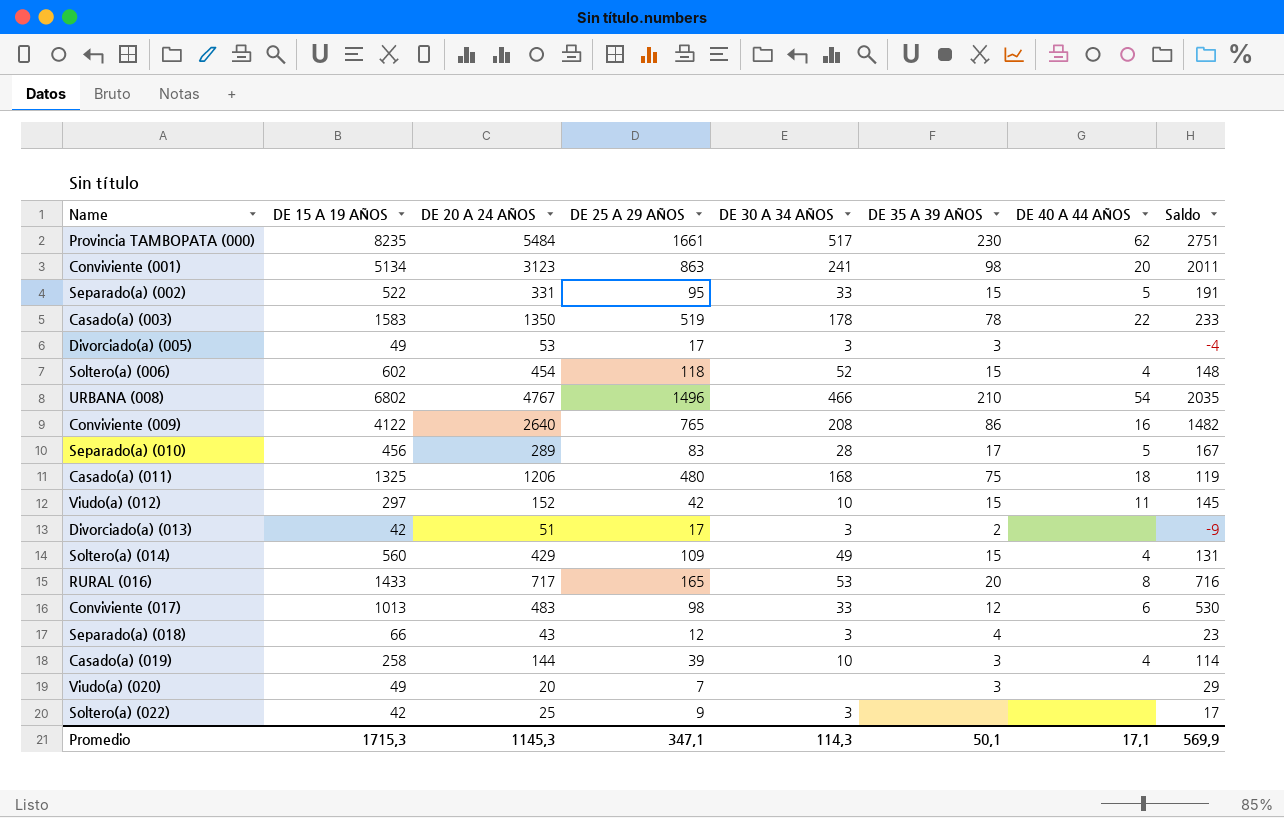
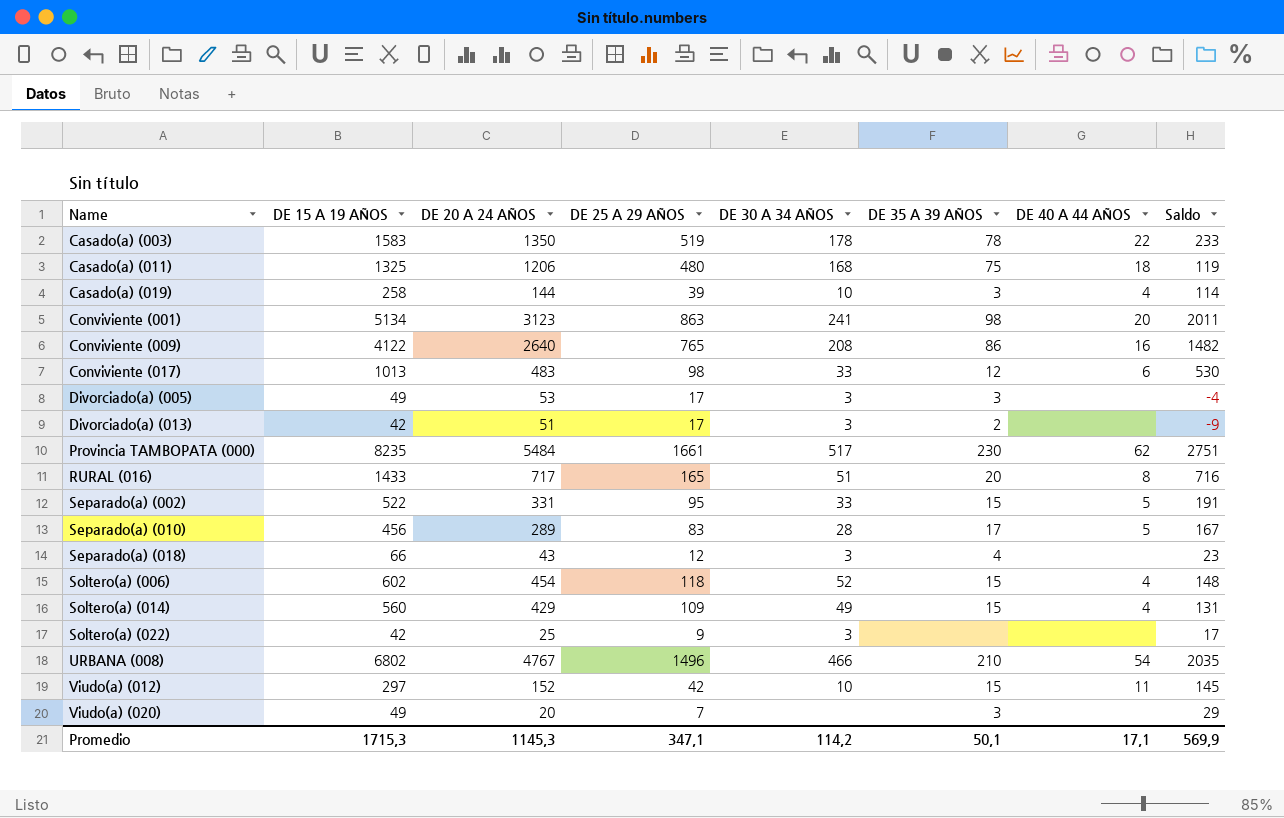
row order: none -> Name ascending
RURAL (016) | DE 30 A 34 AÑOS: 53 -> 51
Promedio | DE 30 A 34 AÑOS: 114,3 -> 114,2

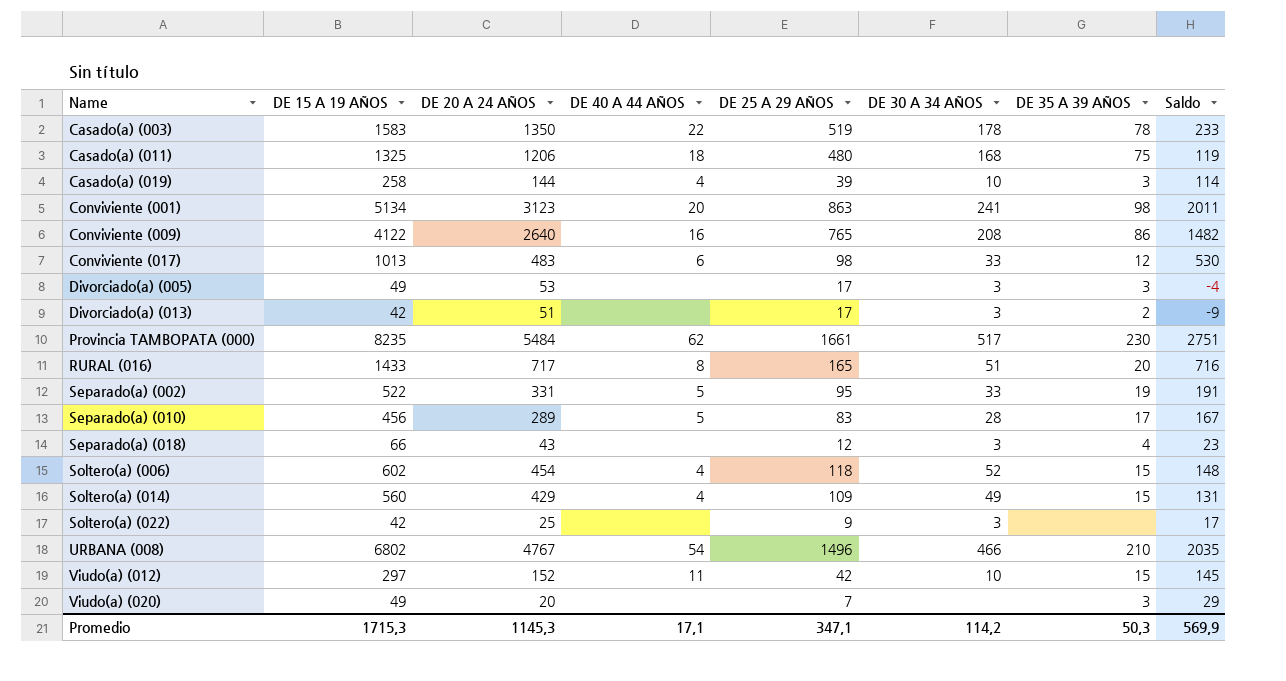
column DE 40 A 44 AÑOS | position: 7 -> 4
Separado(a) (002) | DE 35 A 39 AÑOS: 15 -> 19
Promedio | DE 35 A 39 AÑOS: 50,1 -> 50,3

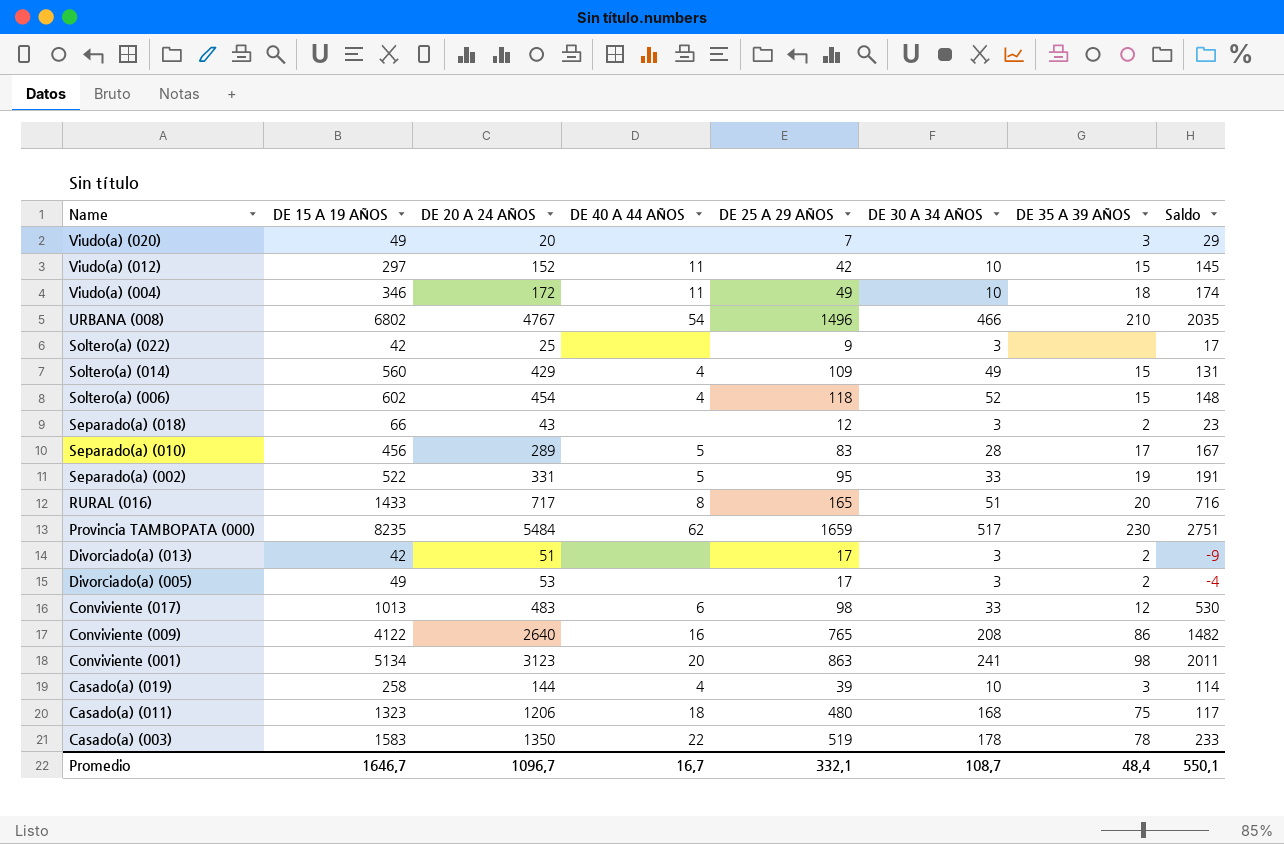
row order: Name ascending -> Name descending
row Viudo(a) (004): none -> 346 | 172 | 11 | 49 | 10 | 18 | 174
Separado(a) (018) | DE 35 A 39 AÑOS: 4 -> 2
Provincia TAMBOPATA (000) | DE 25 A 29 AÑOS: 1661 -> 1659
Divorciado(a) (005) | DE 35 A 39 AÑOS: 3 -> 2
Casado(a) (011) | DE 15 A 19 AÑOS: 1325 -> 1323
Casado(a) (011) | Saldo: 119 -> 117
Promedio | DE 15 A 19 AÑOS: 1715,3 -> 1646,7
Promedio | DE 20 A 24 AÑOS: 1145,3 -> 1096,7
Promedio | DE 40 A 44 AÑOS: 17,1 -> 16,7
Promedio | DE 25 A 29 AÑOS: 347,1 -> 332,1
Promedio | DE 30 A 34 AÑOS: 114,2 -> 108,7
Promedio | DE 35 A 39 AÑOS: 50,3 -> 48,4
Promedio | Saldo: 569,9 -> 550,1

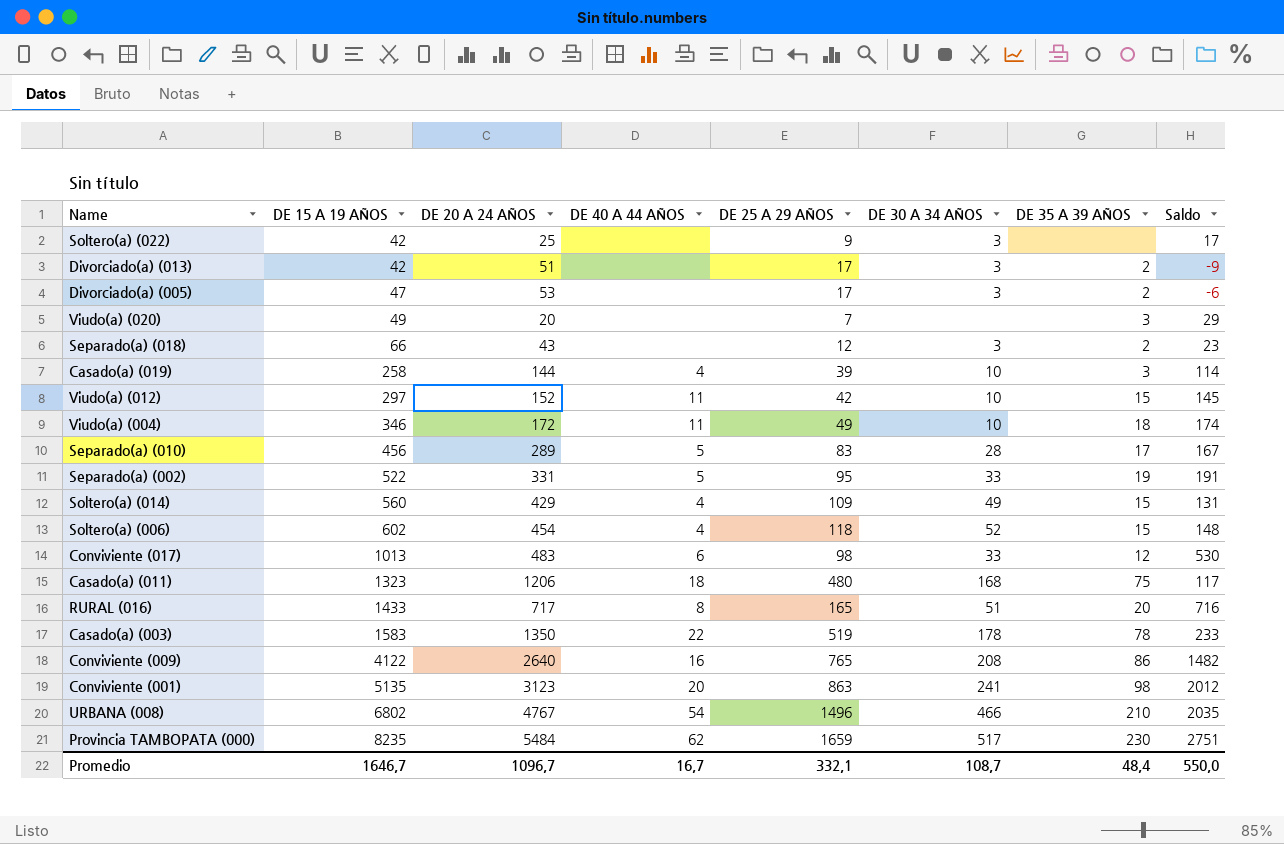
row order: Name descending -> DE 15 A 19 AÑOS ascending
Divorciado(a) (005) | DE 15 A 19 AÑOS: 49 -> 47
Divorciado(a) (005) | Saldo: -4 -> -6
Conviviente (001) | DE 15 A 19 AÑOS: 5134 -> 5135
Conviviente (001) | Saldo: 2011 -> 2012
Promedio | Saldo: 550,1 -> 550,0

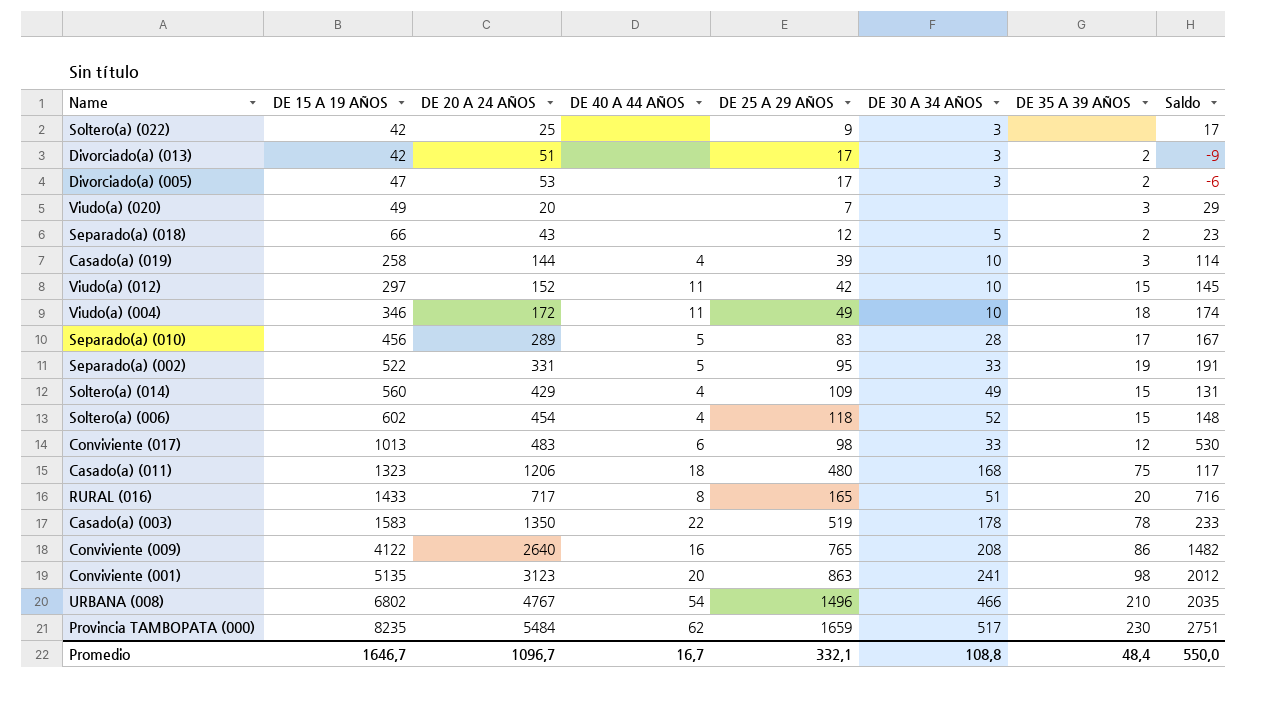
Separado(a) (018) | DE 30 A 34 AÑOS: 3 -> 5
Promedio | DE 30 A 34 AÑOS: 108,7 -> 108,8

